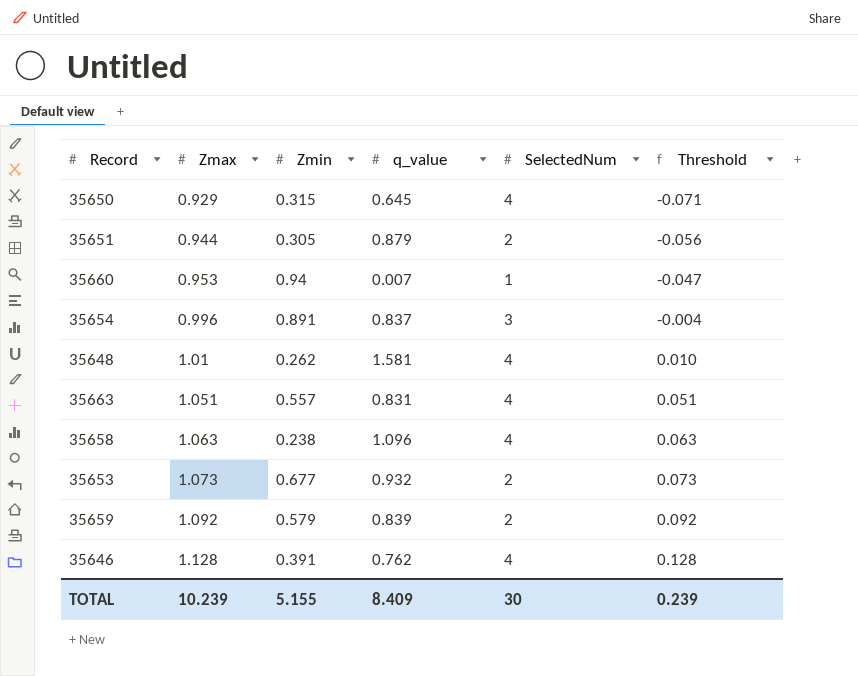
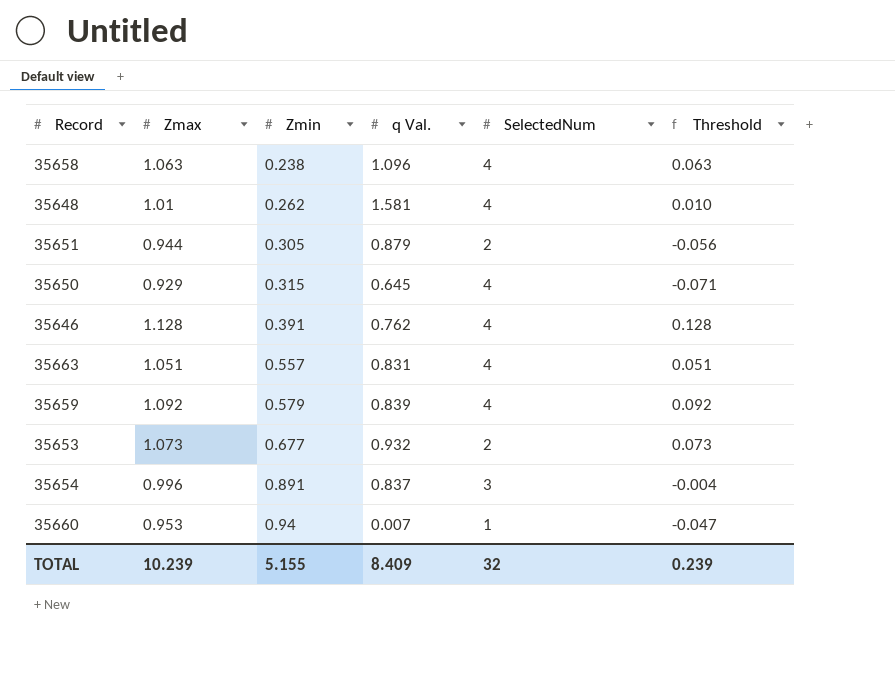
row order: Zmax ascending -> Zmin ascending
column name: q_value -> q Val.
35659 | SelectedNum: 2 -> 4
TOTAL | SelectedNum: 30 -> 32

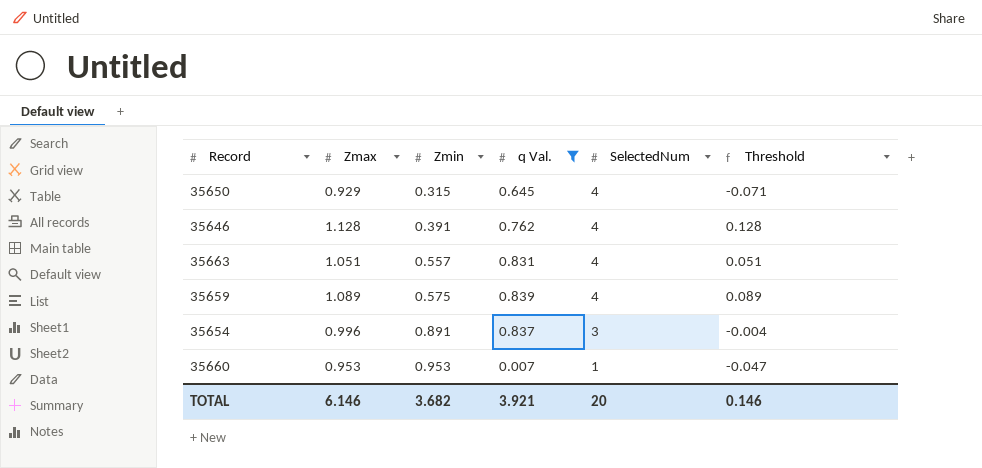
filter: none -> q Val. <= 0.839
35659 | Zmax: 1.092 -> 1.089
35659 | Zmin: 0.579 -> 0.575
35659 | Threshold: 0.092 -> 0.089
35660 | Zmin: 0.94 -> 0.953
TOTAL | Zmax: 10.239 -> 6.146
TOTAL | Zmin: 5.155 -> 3.682
TOTAL | q Val.: 8.409 -> 3.921
TOTAL | SelectedNum: 32 -> 20
TOTAL | Threshold: 0.239 -> 0.146

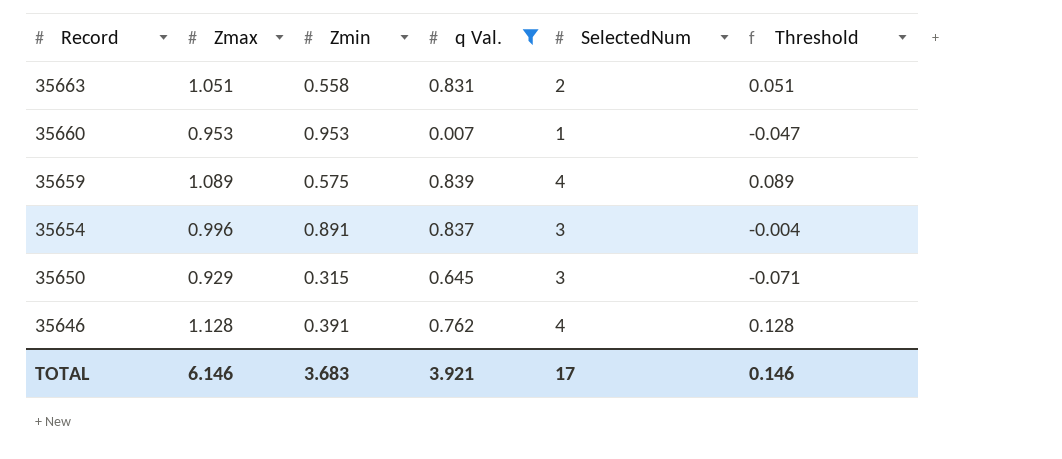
row order: Zmin ascending -> Record descending
35663 | Zmin: 0.557 -> 0.558
35663 | SelectedNum: 4 -> 2
35650 | SelectedNum: 4 -> 3
TOTAL | Zmin: 3.682 -> 3.683
TOTAL | SelectedNum: 20 -> 17

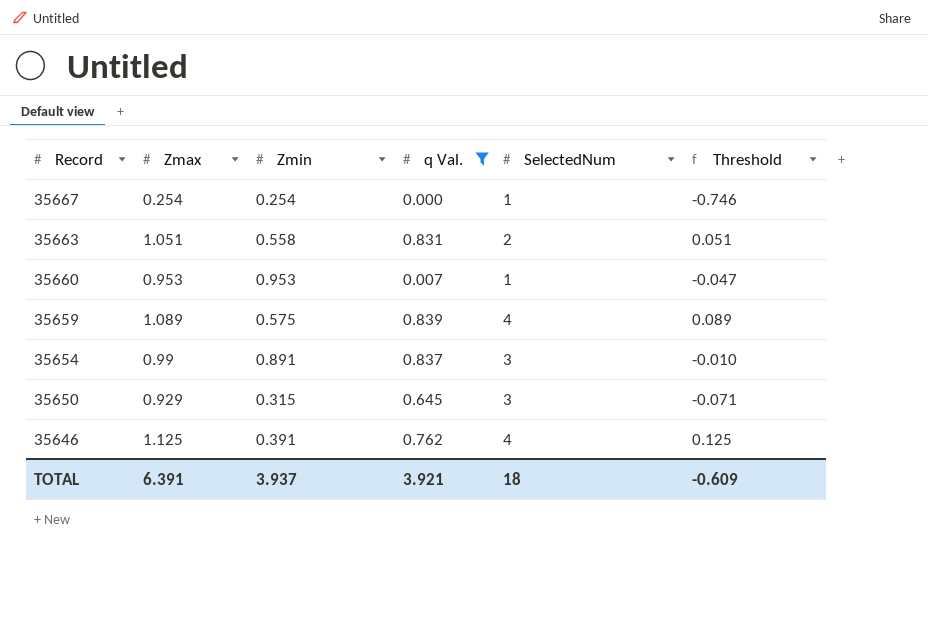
row 35667: none -> 0.254 | 0.254 | 0.000 | 1 | -0.746
35654 | Zmax: 0.996 -> 0.99
35654 | Threshold: -0.004 -> -0.010
35646 | Zmax: 1.128 -> 1.125
35646 | Threshold: 0.128 -> 0.125
TOTAL | Zmax: 6.146 -> 6.391
TOTAL | Zmin: 3.683 -> 3.937
TOTAL | SelectedNum: 17 -> 18
TOTAL | Threshold: 0.146 -> -0.609

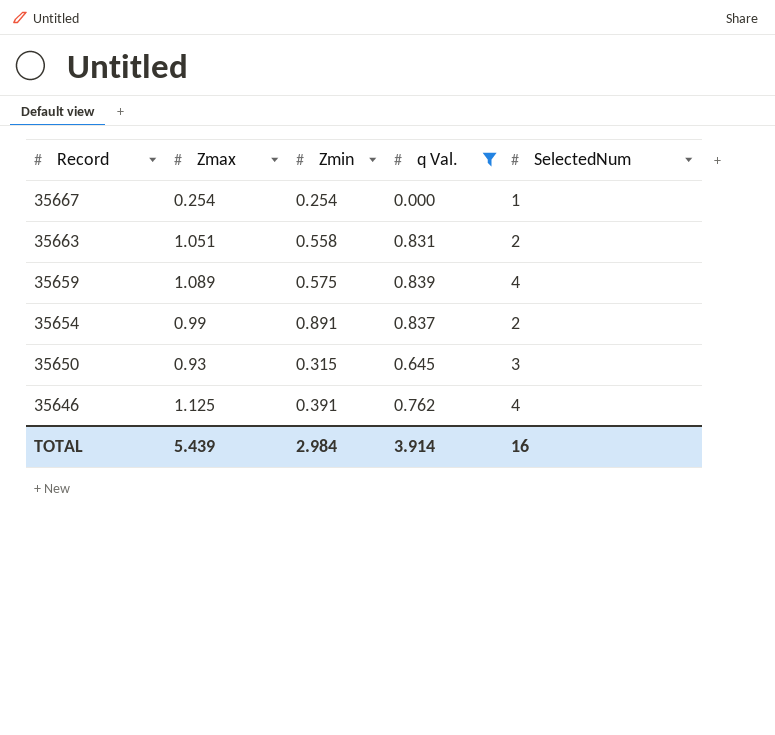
column Threshold | formula: [Zmax] - 1 -> none
row 35660: 0.953 | 0.953 | 0.007 | 1 | -0.047 -> none
35654 | SelectedNum: 3 -> 2
35650 | Zmax: 0.929 -> 0.93
TOTAL | Zmax: 6.391 -> 5.439
TOTAL | Zmin: 3.937 -> 2.984
TOTAL | q Val.: 3.921 -> 3.914
TOTAL | SelectedNum: 18 -> 16

